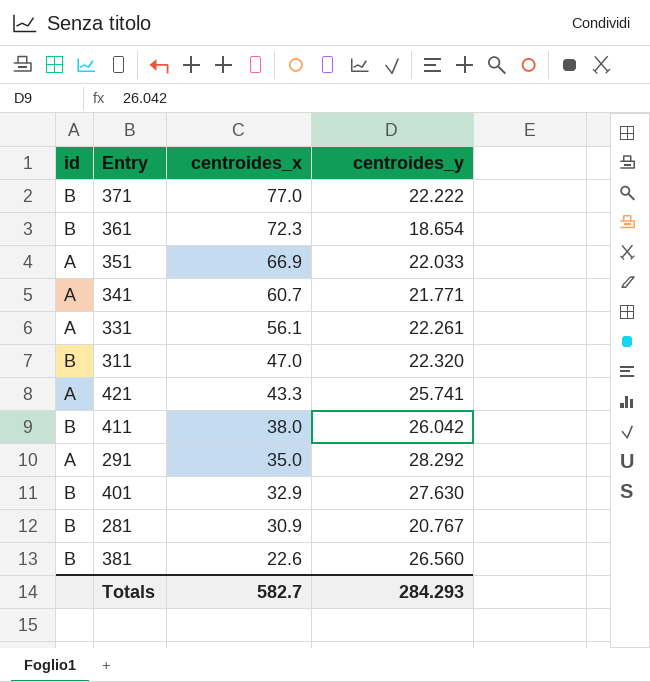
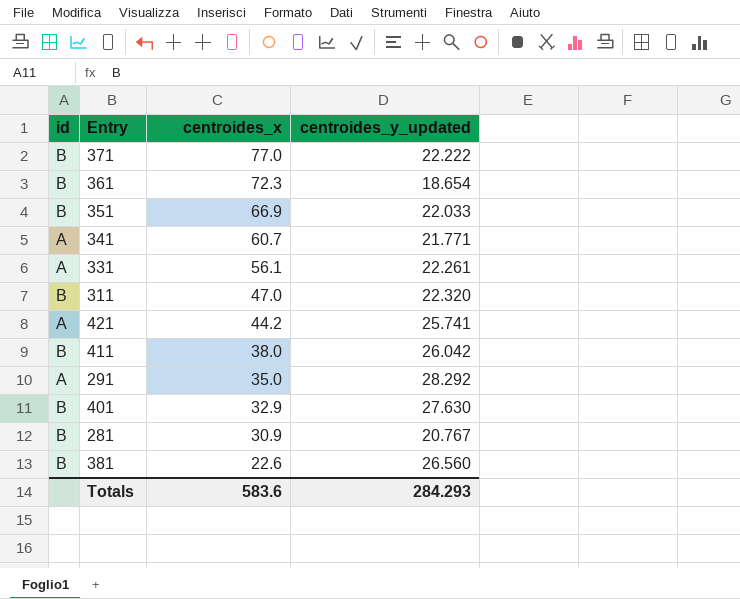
column name: centroides_y -> centroides_y_updated
351 | id: A -> B
421 | centroides_x: 43.3 -> 44.2
Totals | centroides_x: 582.7 -> 583.6

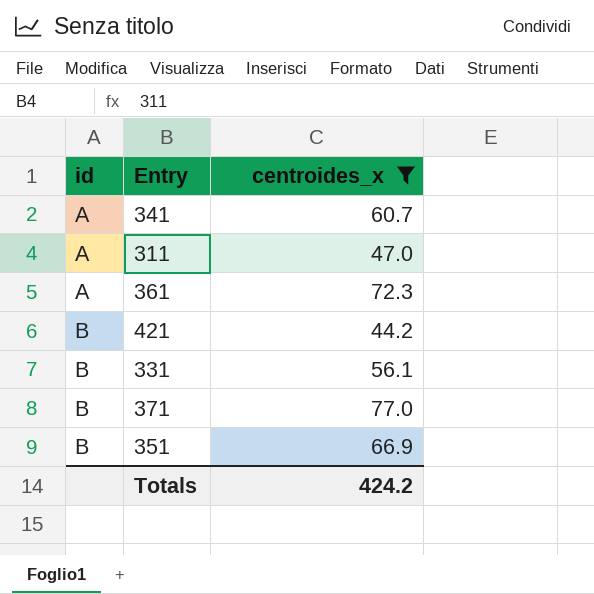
filter: none -> centroides_x >= 44.2
row order: centroides_x descending -> id ascending
column centroides_y_updated | position: 4 -> none
311 | id: B -> A
361 | id: B -> A
421 | id: A -> B
331 | id: A -> B
Totals | centroides_x: 583.6 -> 424.2

